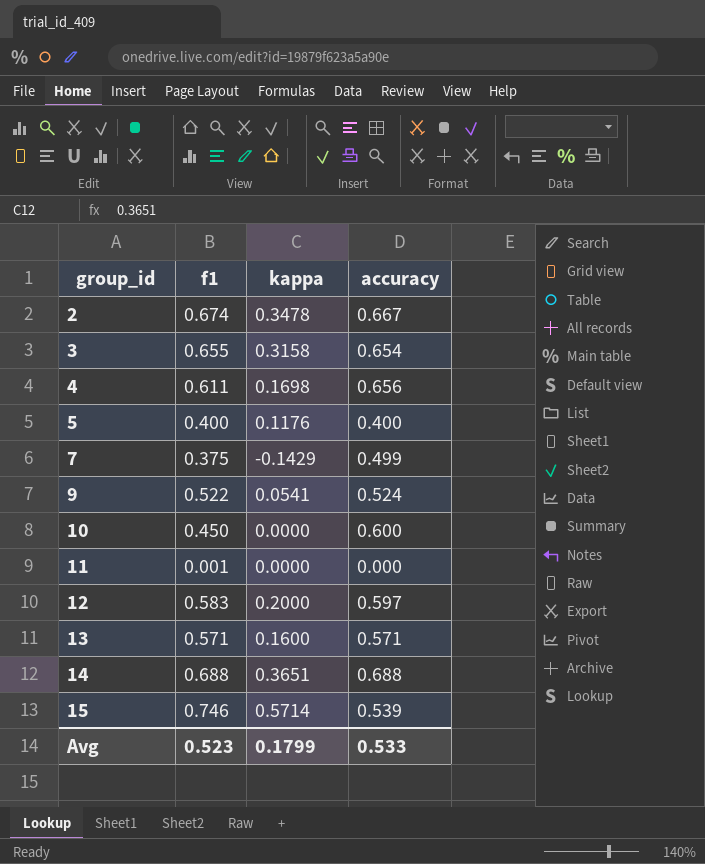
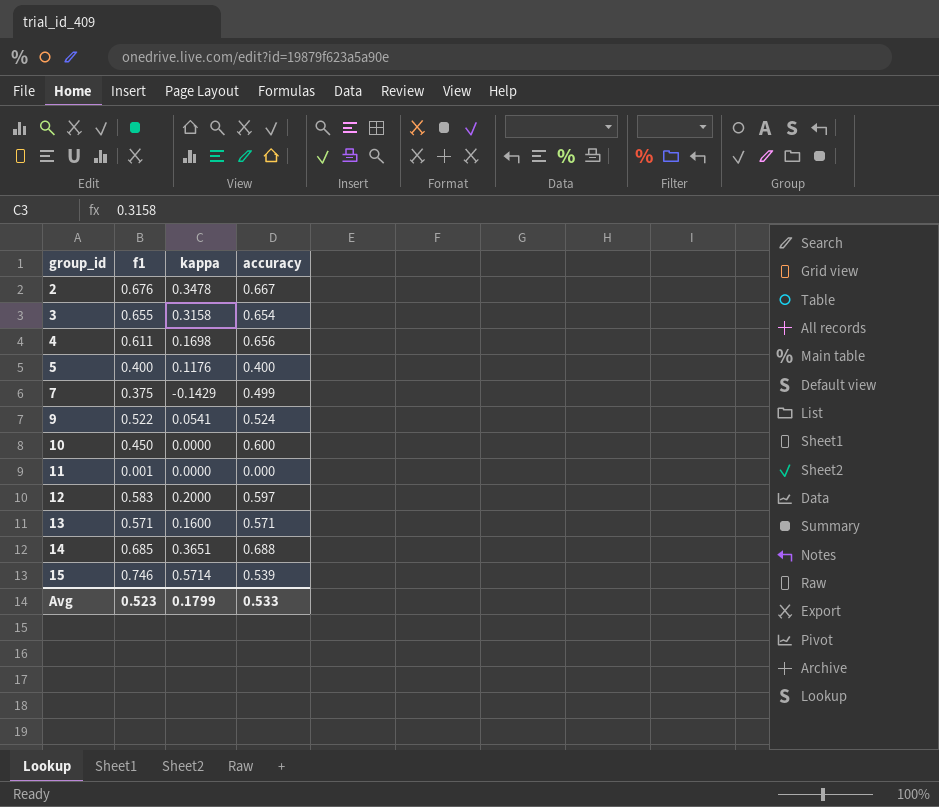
2 | f1: 0.674 -> 0.676
14 | f1: 0.688 -> 0.685

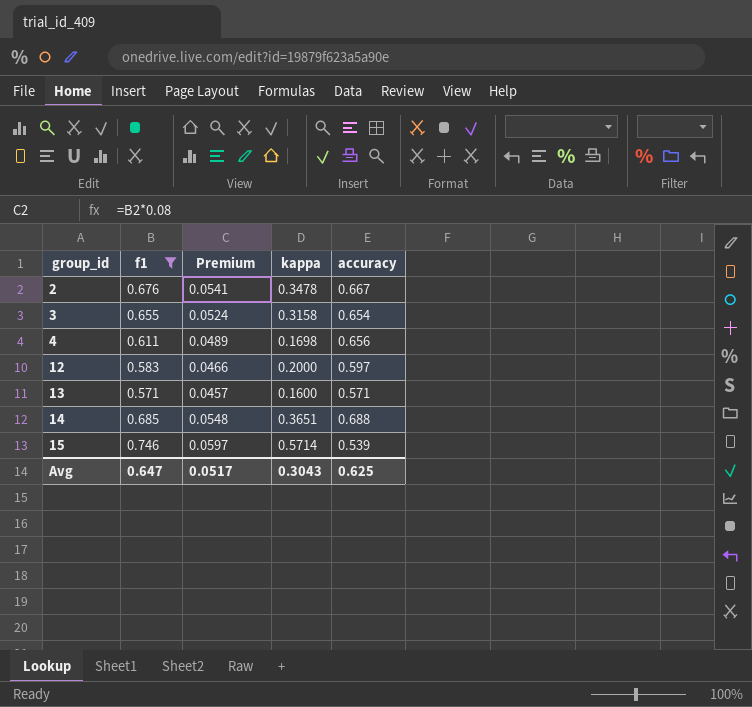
filter: none -> f1 >= 0.571
column Premium | formula: none -> [f1] * 0.08
Avg | f1: 0.523 -> 0.647
Avg | kappa: 0.1799 -> 0.3043
Avg | accuracy: 0.533 -> 0.625

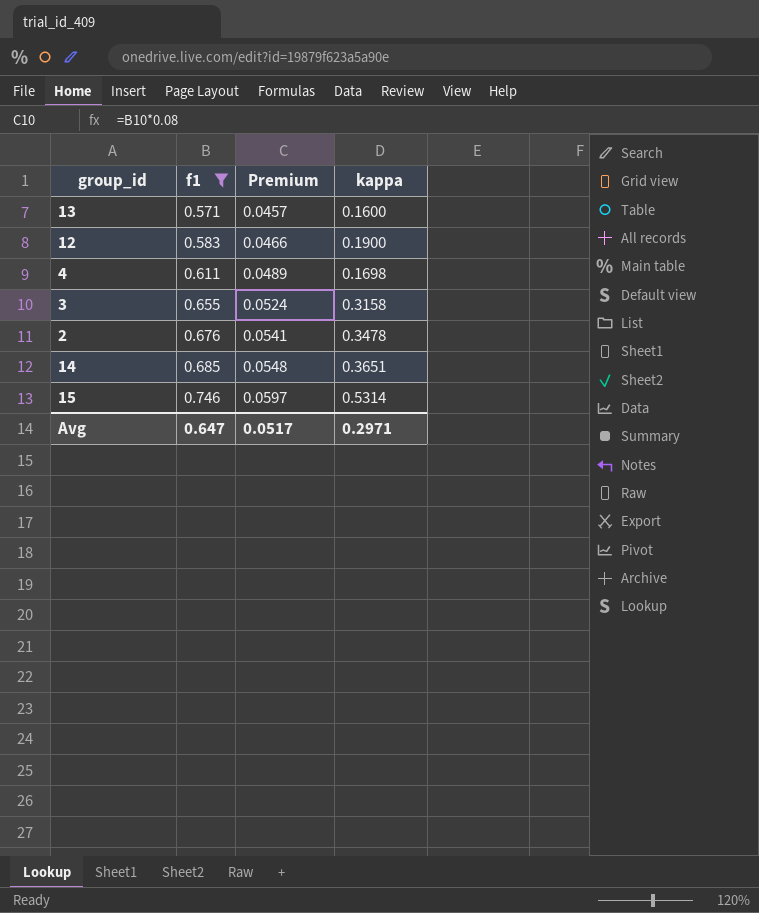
row order: group_id ascending -> f1 ascending
column accuracy | position: 5 -> none
12 | kappa: 0.2000 -> 0.1900
15 | kappa: 0.5714 -> 0.5314
Avg | kappa: 0.3043 -> 0.2971

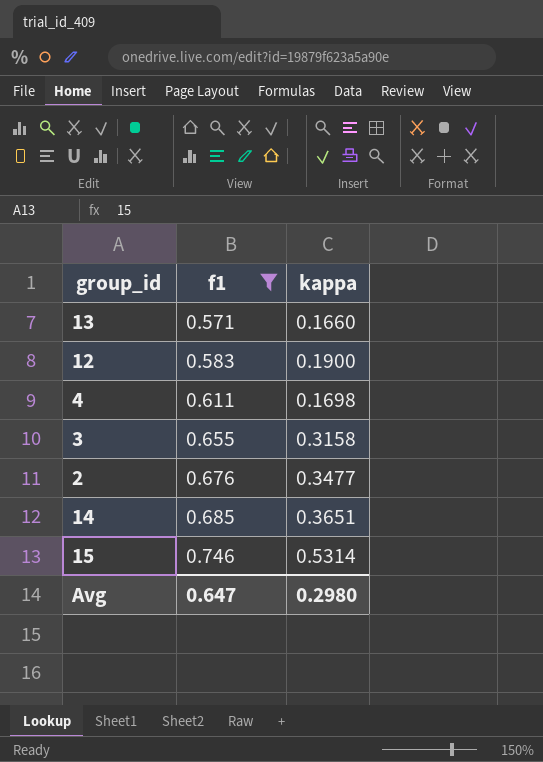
column Premium | formula: [f1] * 0.08 -> none
13 | kappa: 0.1600 -> 0.1660
2 | kappa: 0.3478 -> 0.3477
Avg | kappa: 0.2971 -> 0.2980

